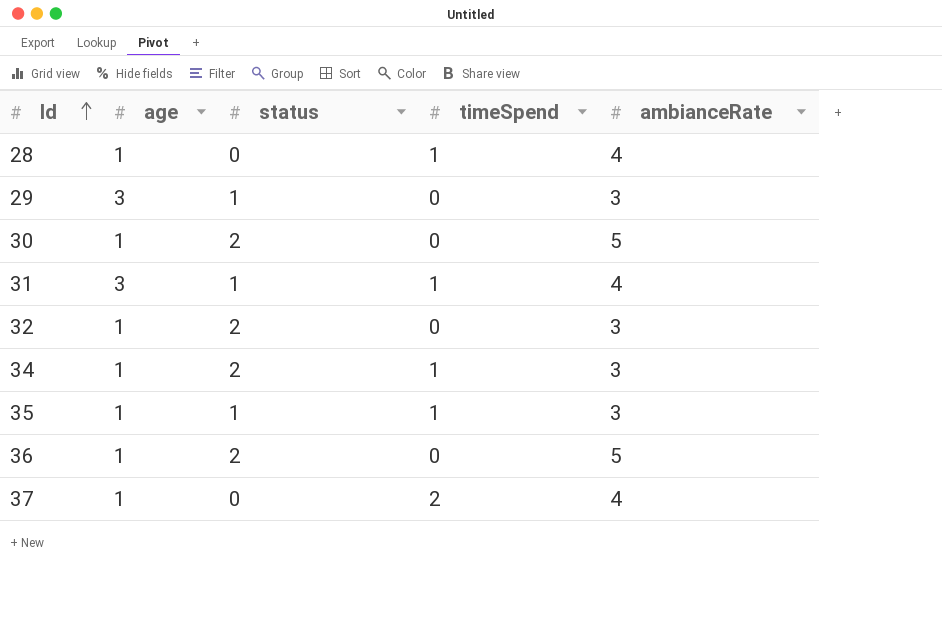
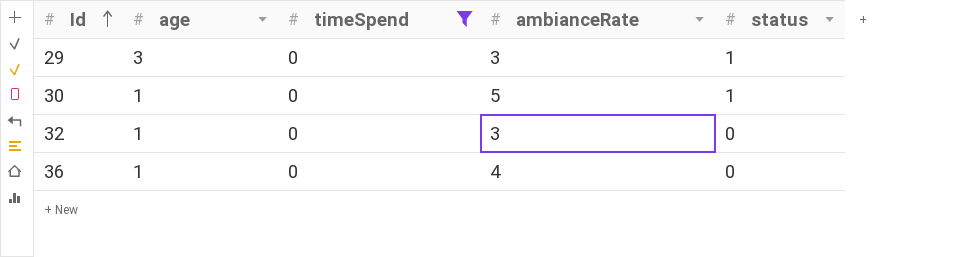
filter: none -> timeSpend = 0
column status | position: 3 -> 5
30 | status: 2 -> 1
32 | status: 2 -> 0
36 | ambianceRate: 5 -> 4
36 | status: 2 -> 0

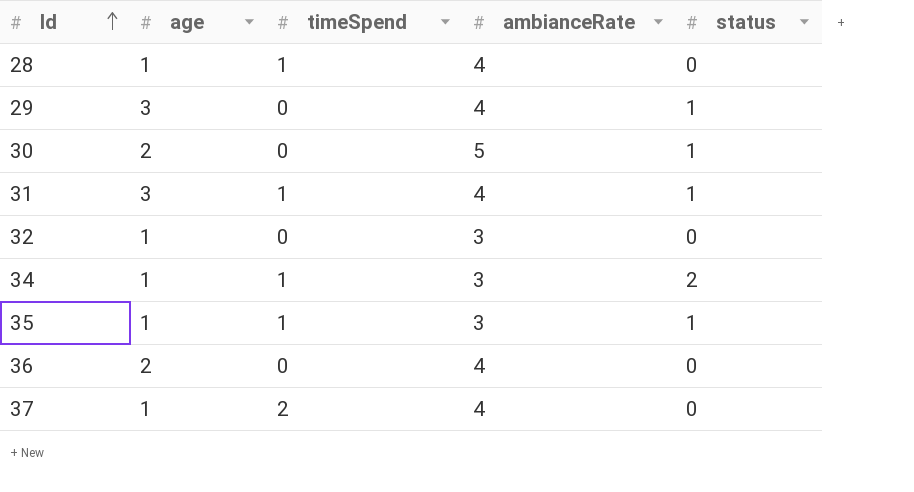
filter: timeSpend = 0 -> none
29 | ambianceRate: 3 -> 4
30 | age: 1 -> 2
36 | age: 1 -> 2

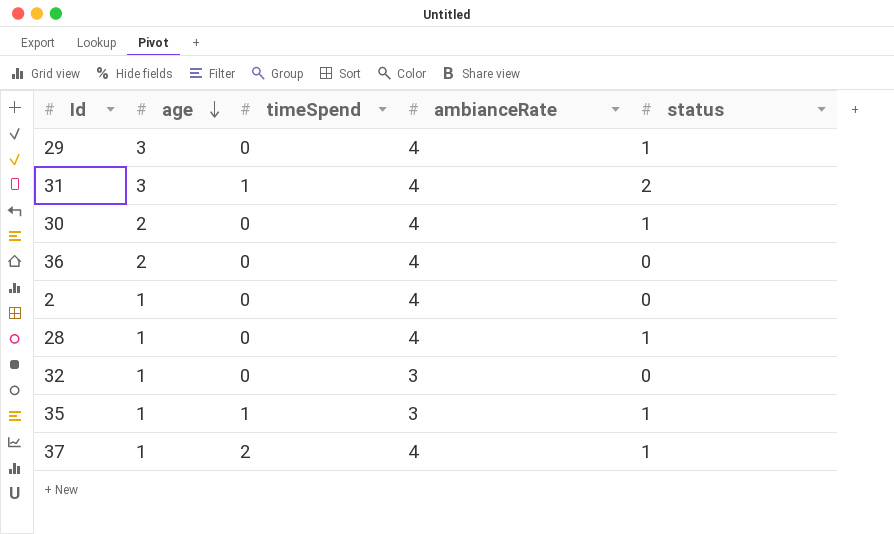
row order: Id ascending -> age descending
row 34: 1 | 1 | 3 | 2 -> none
31 | status: 1 -> 2
30 | ambianceRate: 5 -> 4
row 2: none -> 1 | 0 | 4 | 0
28 | timeSpend: 1 -> 0
28 | status: 0 -> 1
37 | status: 0 -> 1

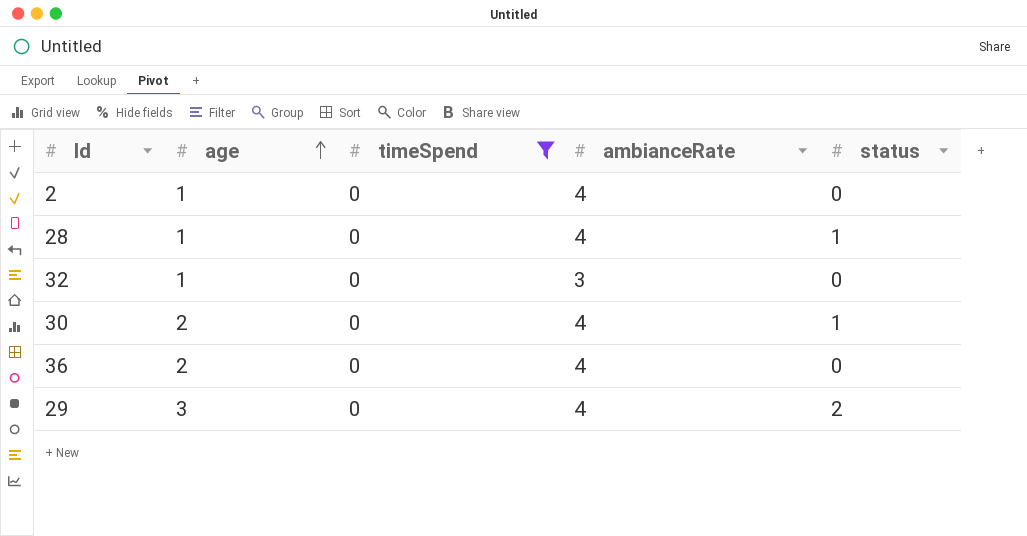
filter: none -> timeSpend = 0
row order: age descending -> age ascending
29 | status: 1 -> 2

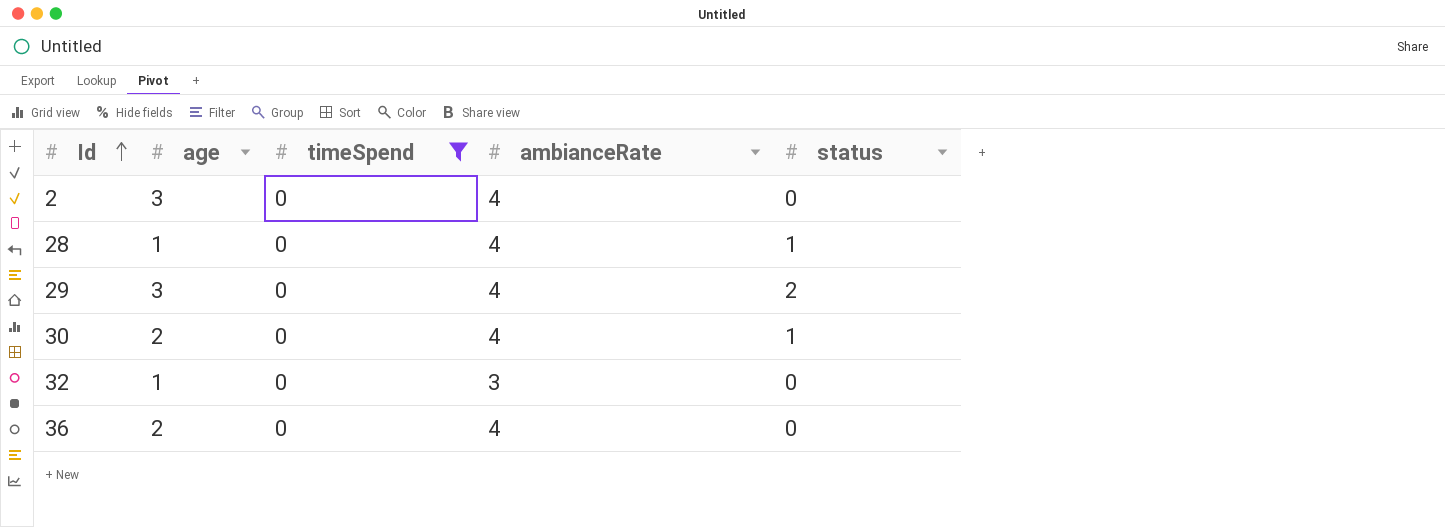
row order: age ascending -> Id ascending
2 | age: 1 -> 3

